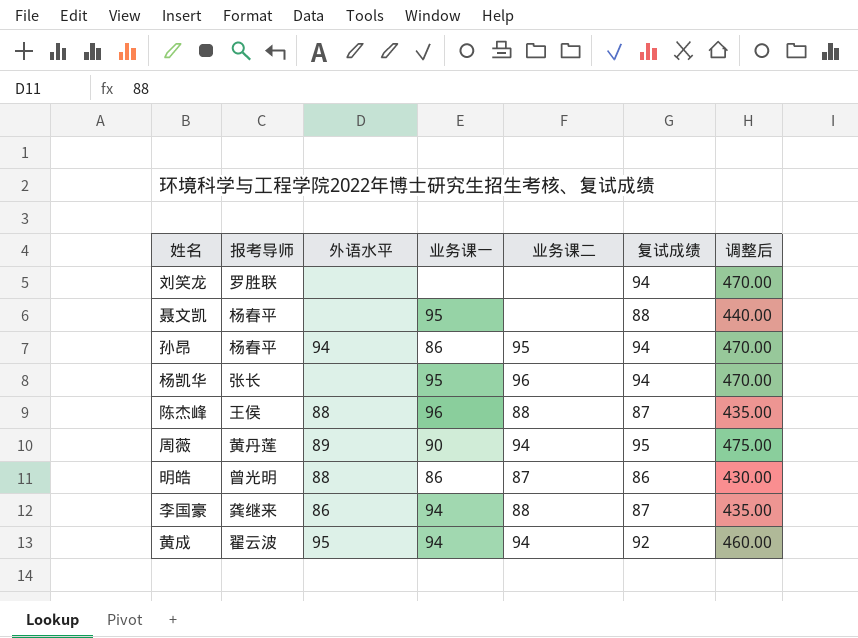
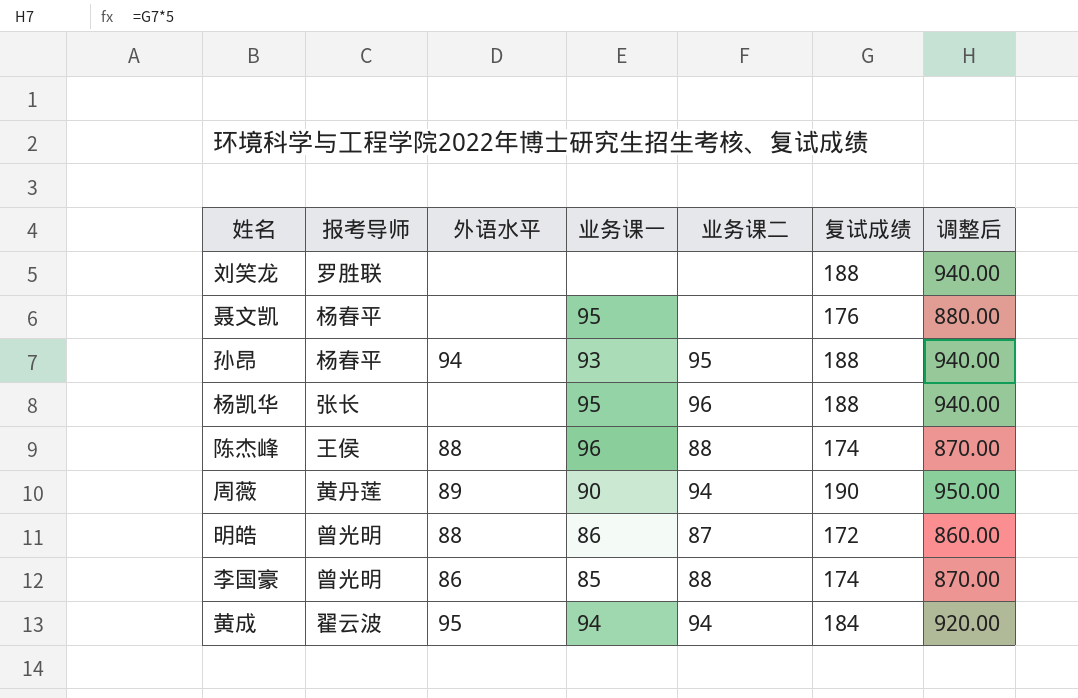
刘笑龙 | 复试成绩: 94 -> 188
刘笑龙 | 调整后: 470.00 -> 940.00
聂文凯 | 复试成绩: 88 -> 176
聂文凯 | 调整后: 440.00 -> 880.00
孙昂 | 业务课一: 86 -> 93
孙昂 | 复试成绩: 94 -> 188
孙昂 | 调整后: 470.00 -> 940.00
杨凯华 | 复试成绩: 94 -> 188
杨凯华 | 调整后: 470.00 -> 940.00
陈杰峰 | 复试成绩: 87 -> 174
陈杰峰 | 调整后: 435.00 -> 870.00
周薇 | 复试成绩: 95 -> 190
周薇 | 调整后: 475.00 -> 950.00
明皓 | 复试成绩: 86 -> 172
明皓 | 调整后: 430.00 -> 860.00
李国豪 | 报考导师: 龚继来 -> 曾光明
李国豪 | 业务课一: 94 -> 85
李国豪 | 复试成绩: 87 -> 174
李国豪 | 调整后: 435.00 -> 870.00
黄成 | 复试成绩: 92 -> 184
黄成 | 调整后: 460.00 -> 920.00

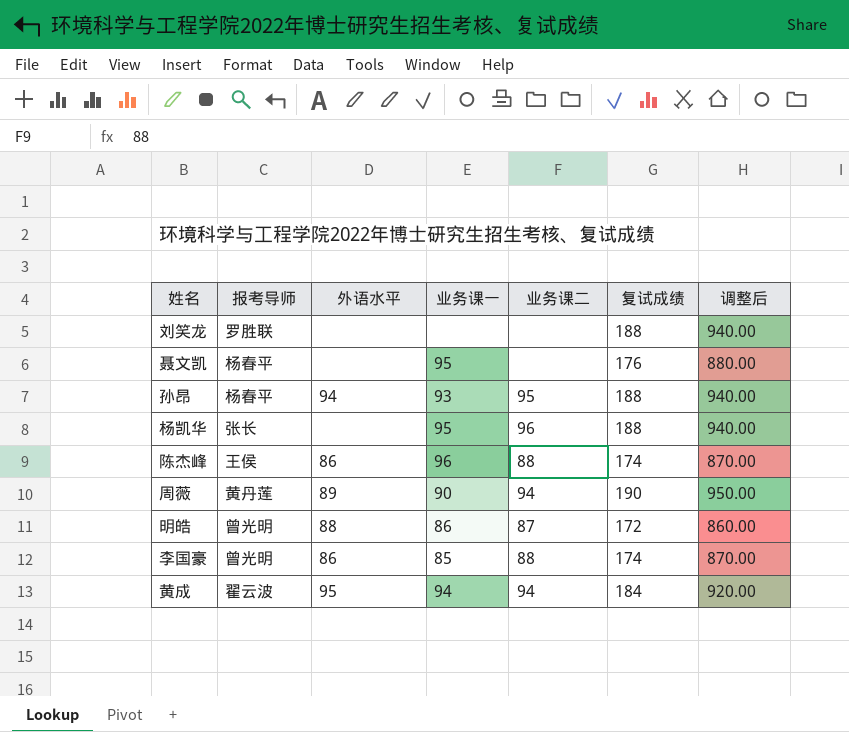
陈杰峰 | 外语水平: 88 -> 86

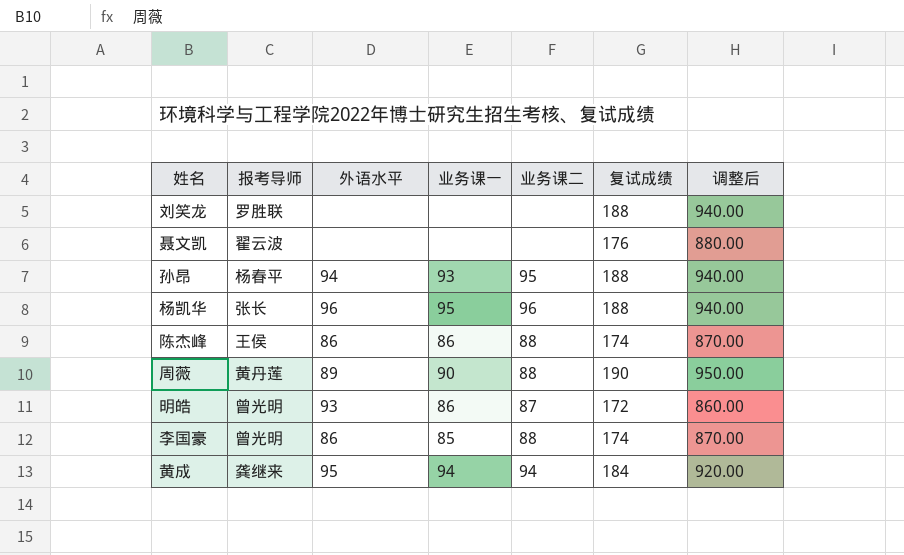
聂文凯 | 报考导师: 杨春平 -> 翟云波
聂文凯 | 业务课一: 95 -> none
杨凯华 | 外语水平: none -> 96
陈杰峰 | 业务课一: 96 -> 86
周薇 | 业务课二: 94 -> 88
明皓 | 外语水平: 88 -> 93
黄成 | 报考导师: 翟云波 -> 龚继来

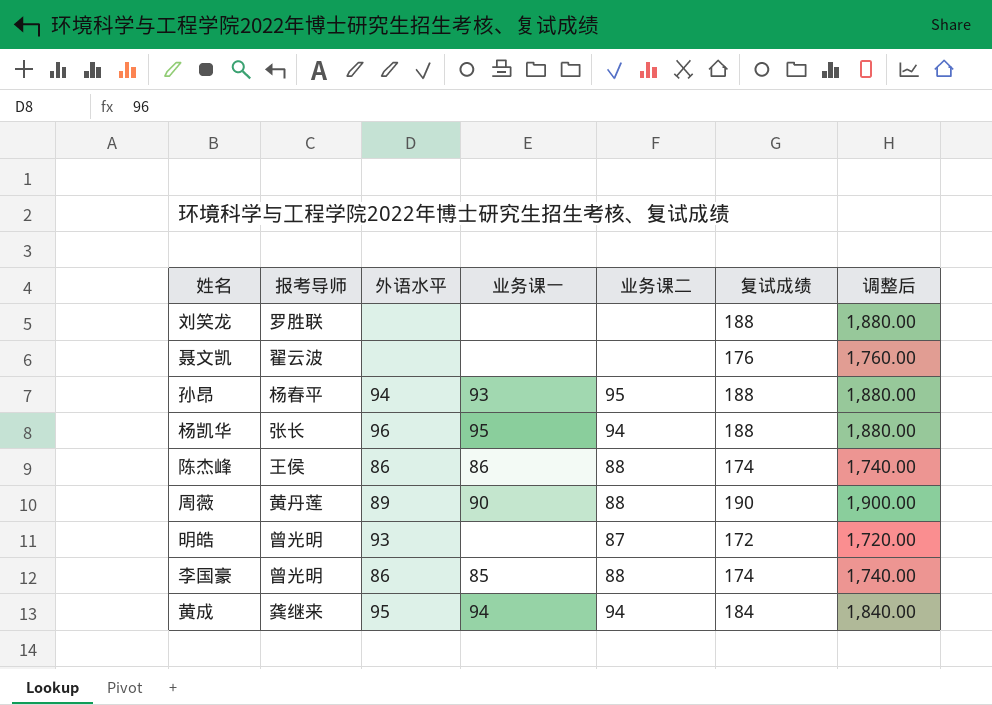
column 调整后 | formula: [复试成绩] * 5 -> [复试成绩] * 10
杨凯华 | 业务课二: 96 -> 94
明皓 | 业务课一: 86 -> none

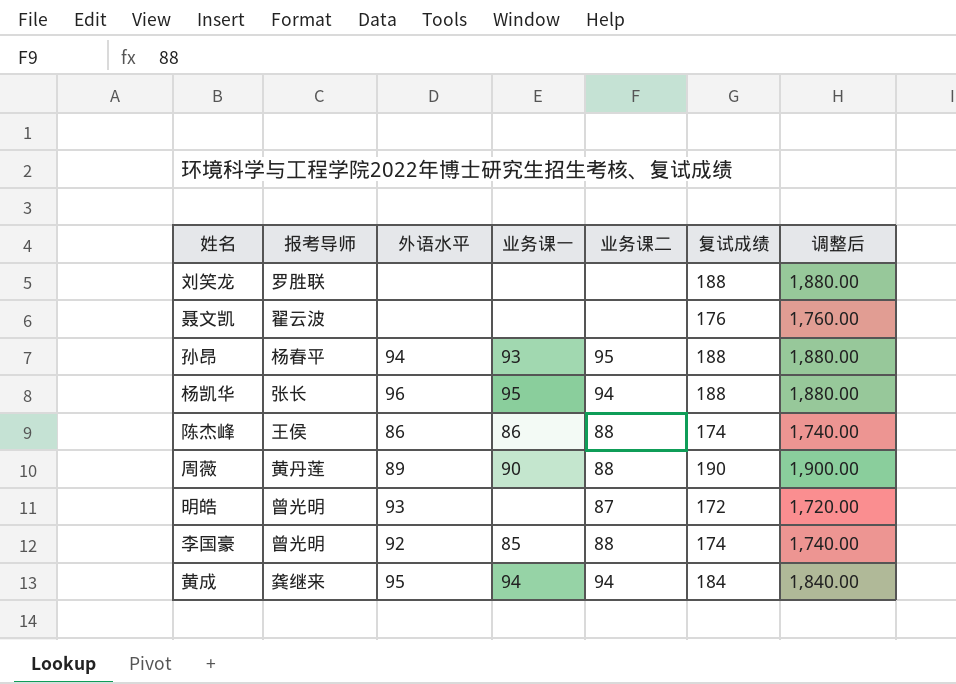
李国豪 | 外语水平: 86 -> 92

